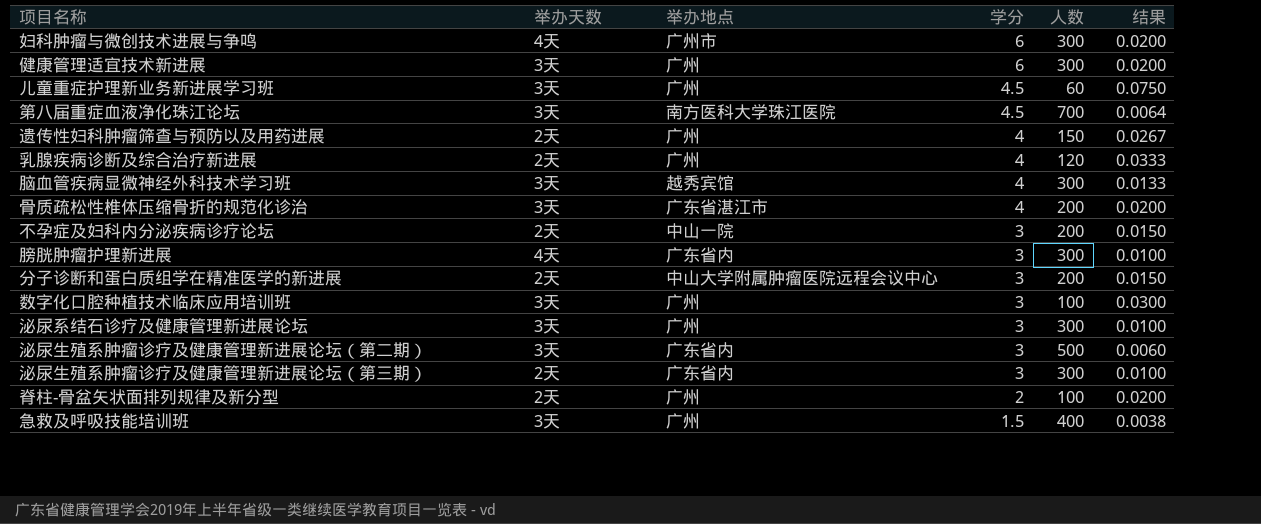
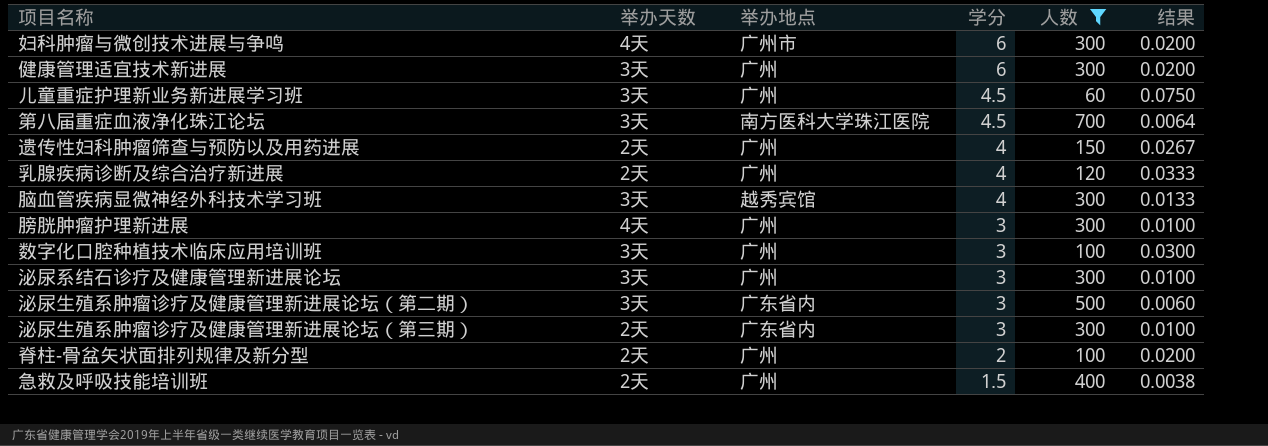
filter: none -> 人数 != 200
膀胱肿瘤护理新进展 | 举办地点: 广东省内 -> 广州
急救及呼吸技能培训班 | 举办天数: 3天 -> 2天

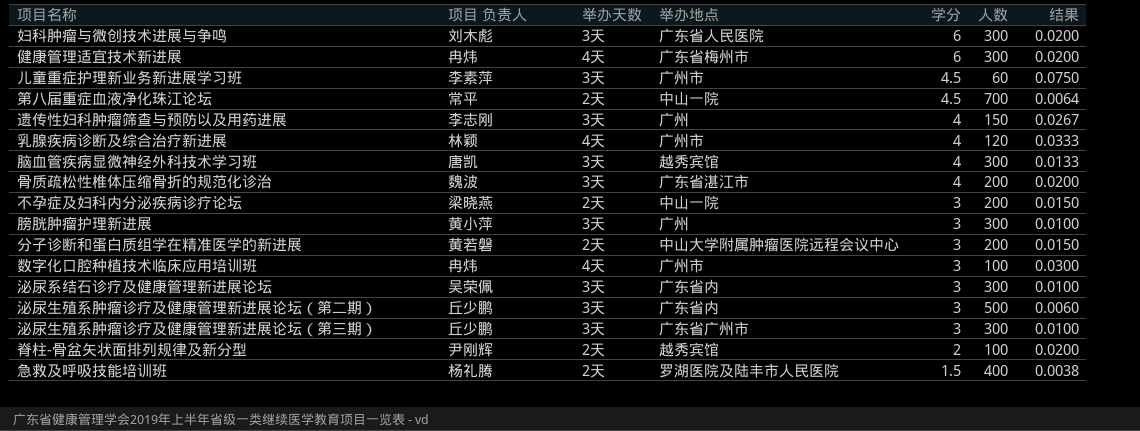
filter: 人数 != 200 -> none
column 项目 负责人 | position: none -> 2
妇科肿瘤与微创技术进展与争鸣 | 举办天数: 4天 -> 3天
妇科肿瘤与微创技术进展与争鸣 | 举办地点: 广州市 -> 广东省人民医院
健康管理适宜技术新进展 | 举办天数: 3天 -> 4天
健康管理适宜技术新进展 | 举办地点: 广州 -> 广东省梅州市
儿童重症护理新业务新进展学习班 | 举办地点: 广州 -> 广州市
第八届重症血液净化珠江论坛 | 举办天数: 3天 -> 2天
第八届重症血液净化珠江论坛 | 举办地点: 南方医科大学珠江医院 -> 中山一院
遗传性妇科肿瘤筛查与预防以及用药进展 | 举办天数: 2天 -> 3天
乳腺疾病诊断及综合治疗新进展 | 举办天数: 2天 -> 4天
乳腺疾病诊断及综合治疗新进展 | 举办地点: 广州 -> 广州市
膀胱肿瘤护理新进展 | 举办天数: 4天 -> 3天
数字化口腔种植技术临床应用培训班 | 举办天数: 3天 -> 4天
数字化口腔种植技术临床应用培训班 | 举办地点: 广州 -> 广州市
泌尿系结石诊疗及健康管理新进展论坛 | 举办地点: 广州 -> 广东省内
泌尿生殖系肿瘤诊疗及健康管理新进展论坛（第三期） | 举办天数: 2天 -> 3天
泌尿生殖系肿瘤诊疗及健康管理新进展论坛（第三期） | 举办地点: 广东省内 -> 广东省广州市
脊柱-骨盆矢状面排列规律及新分型 | 举办地点: 广州 -> 越秀宾馆
急救及呼吸技能培训班 | 举办地点: 广州 -> 罗湖医院及陆丰市人民医院

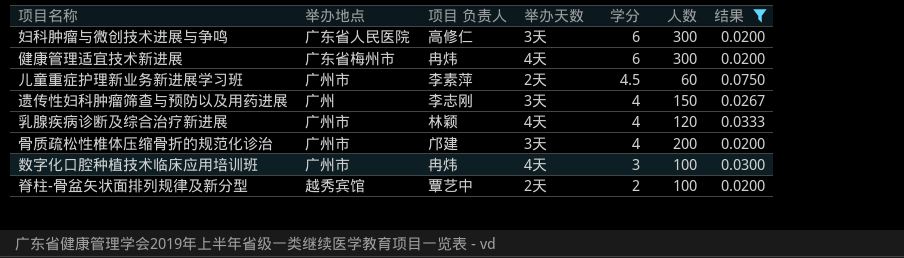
filter: none -> 结果 >= 0.0200
column 举办地点 | position: 4 -> 2
妇科肿瘤与微创技术进展与争鸣 | 项目 负责人: 刘木彪 -> 高修仁
儿童重症护理新业务新进展学习班 | 举办天数: 3天 -> 2天
骨质疏松性椎体压缩骨折的规范化诊治 | 举办地点: 广东省湛江市 -> 广州市
骨质疏松性椎体压缩骨折的规范化诊治 | 项目 负责人: 魏波 -> 邝建
脊柱-骨盆矢状面排列规律及新分型 | 项目 负责人: 尹刚辉 -> 覃艺中

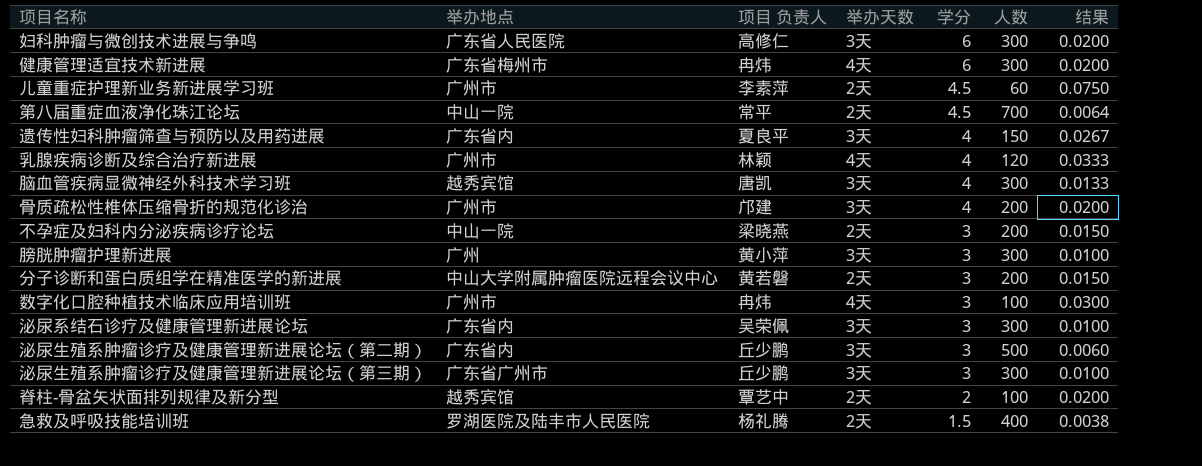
filter: 结果 >= 0.0200 -> none
遗传性妇科肿瘤筛查与预防以及用药进展 | 举办地点: 广州 -> 广东省内
遗传性妇科肿瘤筛查与预防以及用药进展 | 项目 负责人: 李志刚 -> 夏良平

